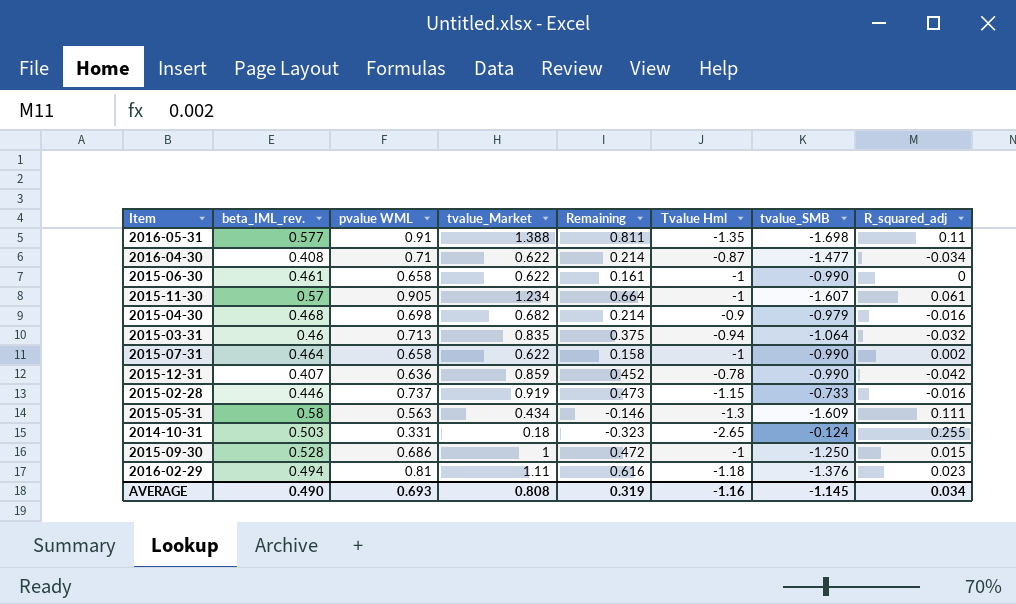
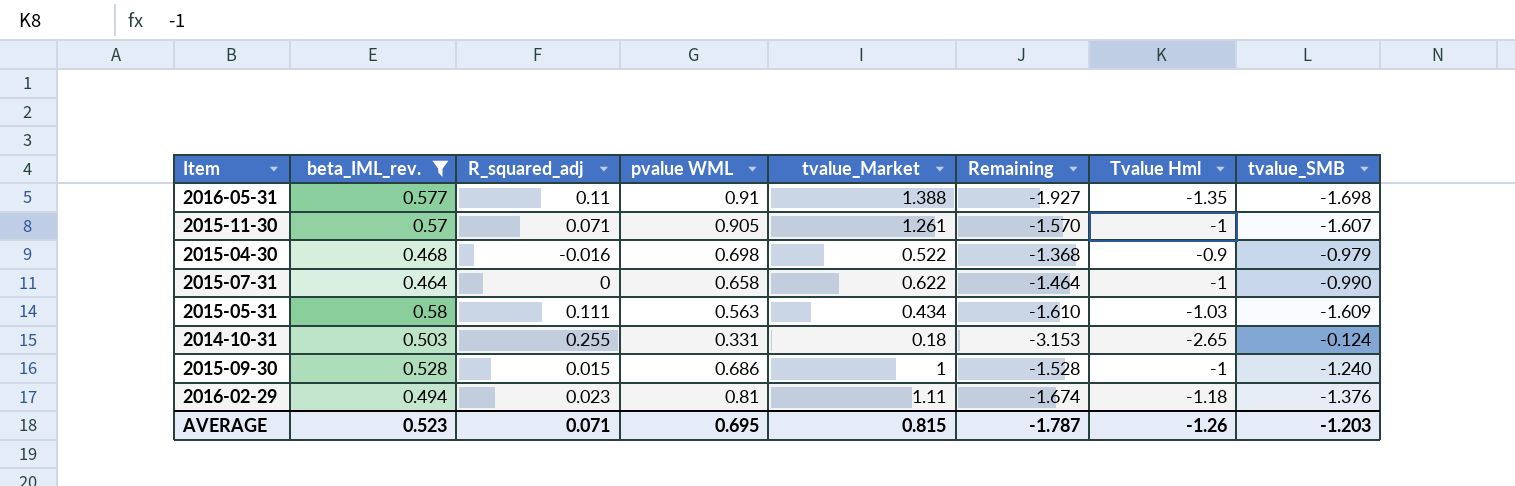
filter: none -> beta_IML_rev. >= 0.464
column R_squared_adj | position: 8 -> 3
column Remaining | formula: [tvalue_Market] - [beta_IML_rev.] -> [Tvalue Hml] - [beta_IML_rev.]
2015-11-30 | R_squared_adj: 0.061 -> 0.071
2015-11-30 | tvalue_Market: 1.234 -> 1.261
2015-04-30 | tvalue_Market: 0.682 -> 0.522
2015-07-31 | R_squared_adj: 0.002 -> 0
2015-05-31 | Tvalue Hml: -1.3 -> -1.03
2015-09-30 | tvalue_SMB: -1.250 -> -1.240
AVERAGE | beta_IML_rev.: 0.490 -> 0.523
AVERAGE | R_squared_adj: 0.034 -> 0.071
AVERAGE | pvalue WML: 0.693 -> 0.695
AVERAGE | tvalue_Market: 0.808 -> 0.815
AVERAGE | Remaining: 0.319 -> -1.787
AVERAGE | Tvalue Hml: -1.16 -> -1.26
AVERAGE | tvalue_SMB: -1.145 -> -1.203

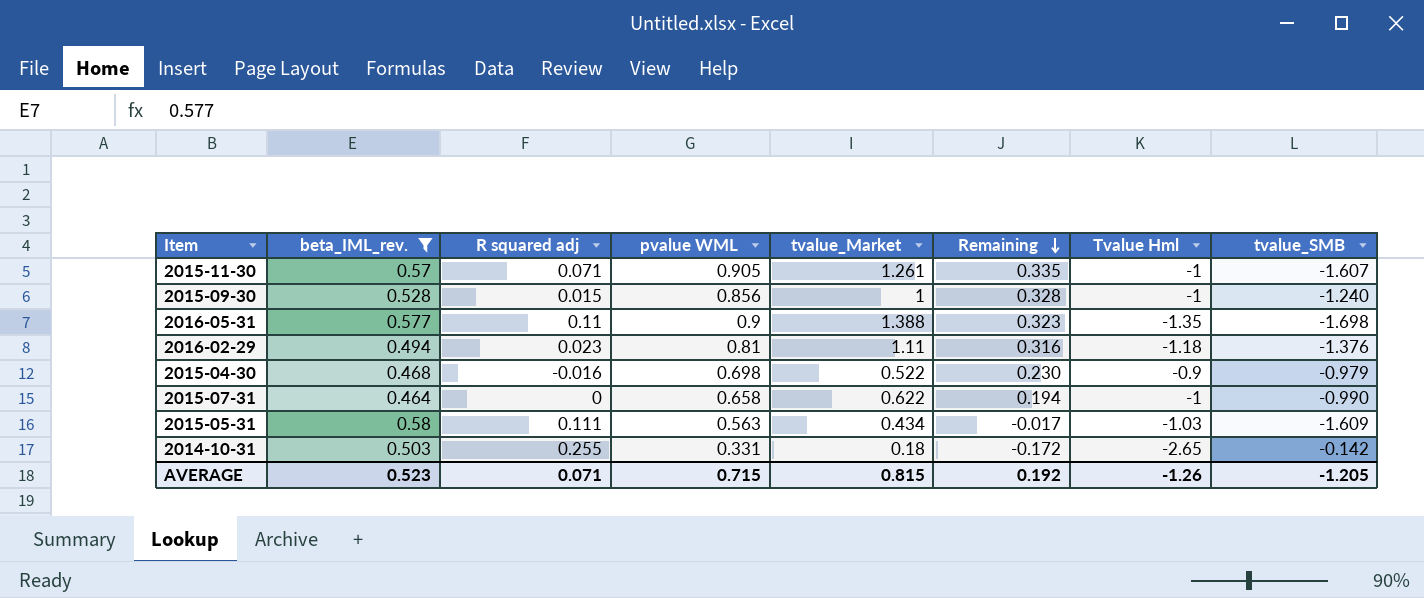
row order: none -> Remaining descending
column name: R_squared_adj -> R squared adj
column Remaining | formula: [Tvalue Hml] - [beta_IML_rev.] -> [pvalue WML] - [beta_IML_rev.]
2015-09-30 | pvalue WML: 0.686 -> 0.856
2016-05-31 | pvalue WML: 0.91 -> 0.9
2014-10-31 | tvalue_SMB: -0.124 -> -0.142
AVERAGE | pvalue WML: 0.695 -> 0.715
AVERAGE | Remaining: -1.787 -> 0.192
AVERAGE | tvalue_SMB: -1.203 -> -1.205

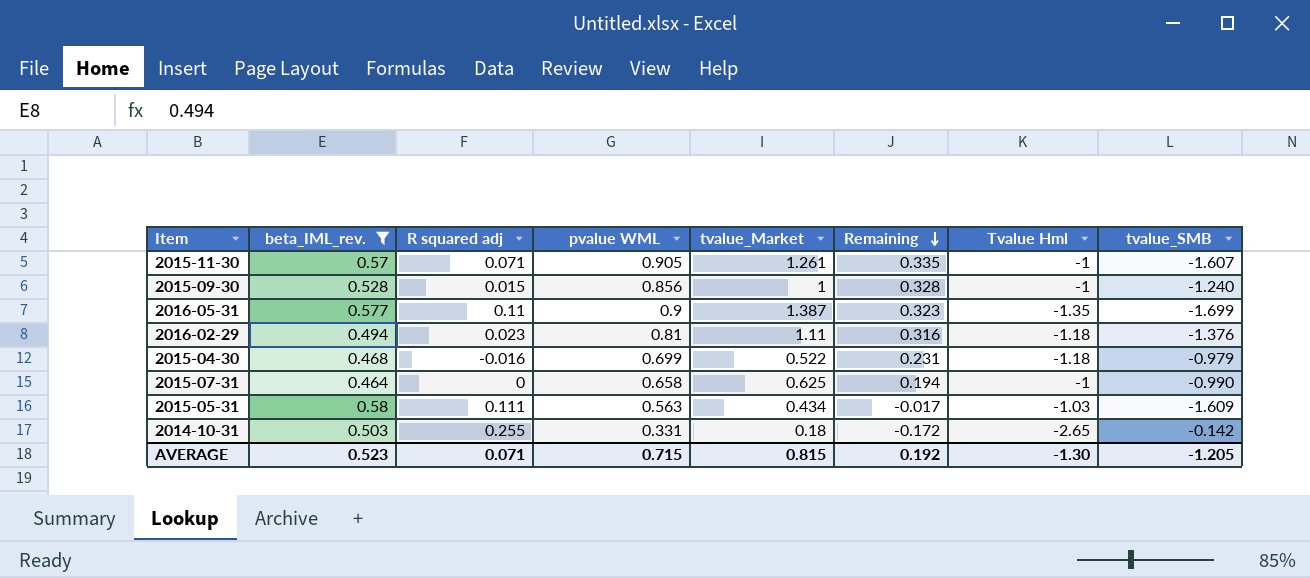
2016-05-31 | tvalue_Market: 1.388 -> 1.387
2016-05-31 | tvalue_SMB: -1.698 -> -1.699
2015-04-30 | pvalue WML: 0.698 -> 0.699
2015-04-30 | Remaining: 0.230 -> 0.231
2015-04-30 | Tvalue Hml: -0.9 -> -1.18
2015-07-31 | tvalue_Market: 0.622 -> 0.625
AVERAGE | Tvalue Hml: -1.26 -> -1.30

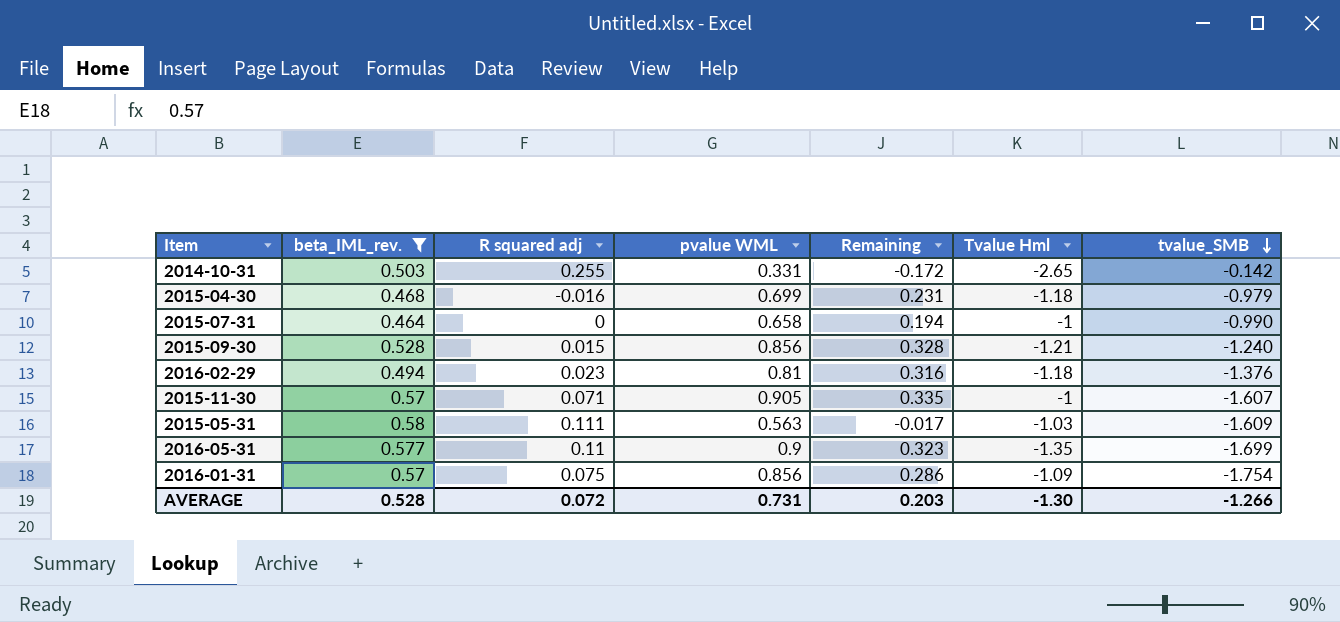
row order: Remaining descending -> tvalue_SMB descending
column tvalue_Market | position: 5 -> none
2015-09-30 | Tvalue Hml: -1 -> -1.21
row 2016-01-31: none -> 0.57 | 0.075 | 0.856 | 0.286 | -1.09 | -1.754
AVERAGE | beta_IML_rev.: 0.523 -> 0.528
AVERAGE | R squared adj: 0.071 -> 0.072
AVERAGE | pvalue WML: 0.715 -> 0.731
AVERAGE | Remaining: 0.192 -> 0.203
AVERAGE | tvalue_SMB: -1.205 -> -1.266

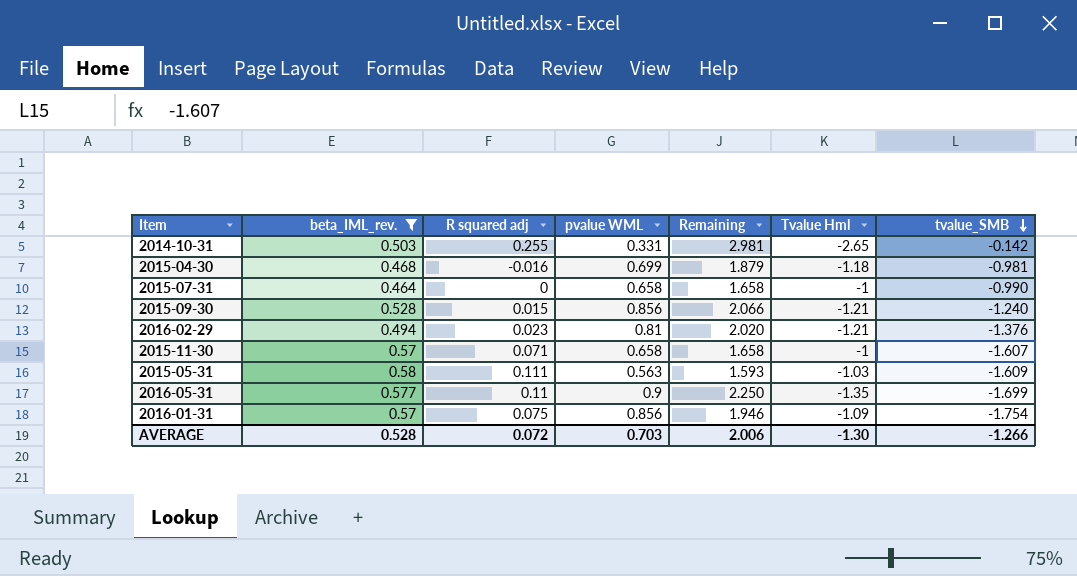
column Remaining | formula: [pvalue WML] - [beta_IML_rev.] -> [pvalue WML] - [Tvalue Hml]
2015-04-30 | tvalue_SMB: -0.979 -> -0.981
2016-02-29 | Tvalue Hml: -1.18 -> -1.21
2015-11-30 | pvalue WML: 0.905 -> 0.658
AVERAGE | pvalue WML: 0.731 -> 0.703
AVERAGE | Remaining: 0.203 -> 2.006

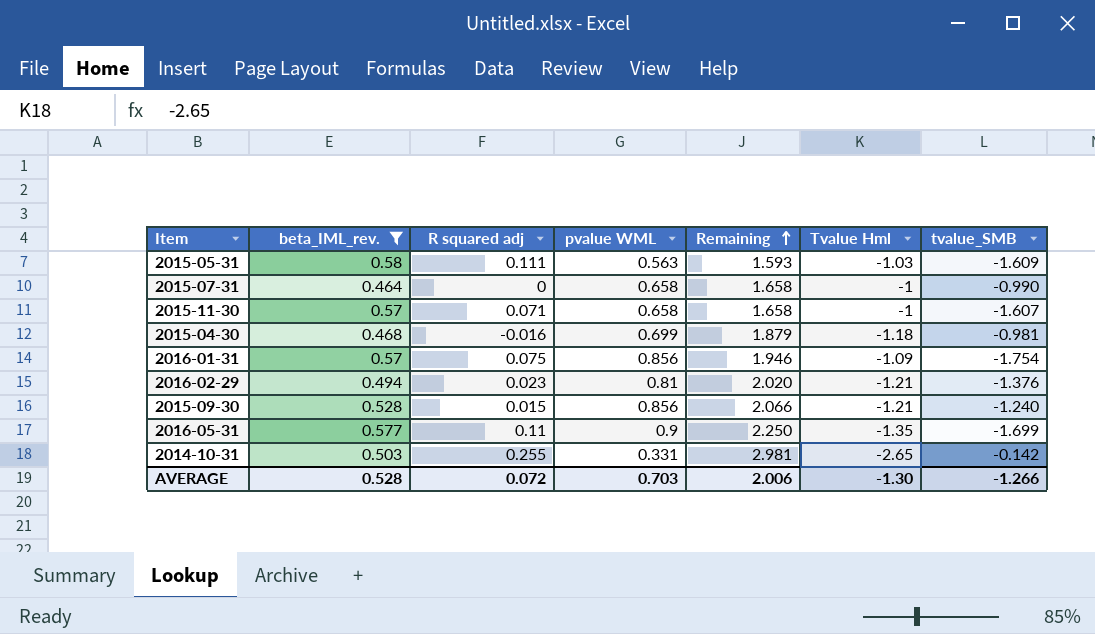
row order: tvalue_SMB descending -> Remaining ascending

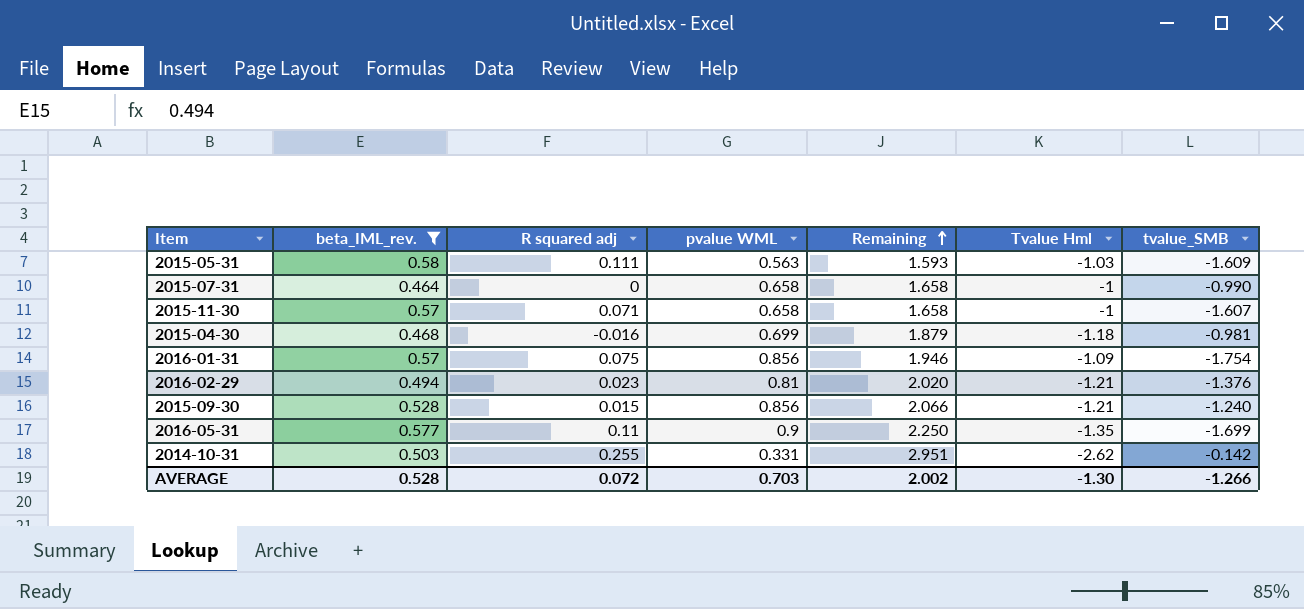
2014-10-31 | Remaining: 2.981 -> 2.951
2014-10-31 | Tvalue Hml: -2.65 -> -2.62
AVERAGE | Remaining: 2.006 -> 2.002

